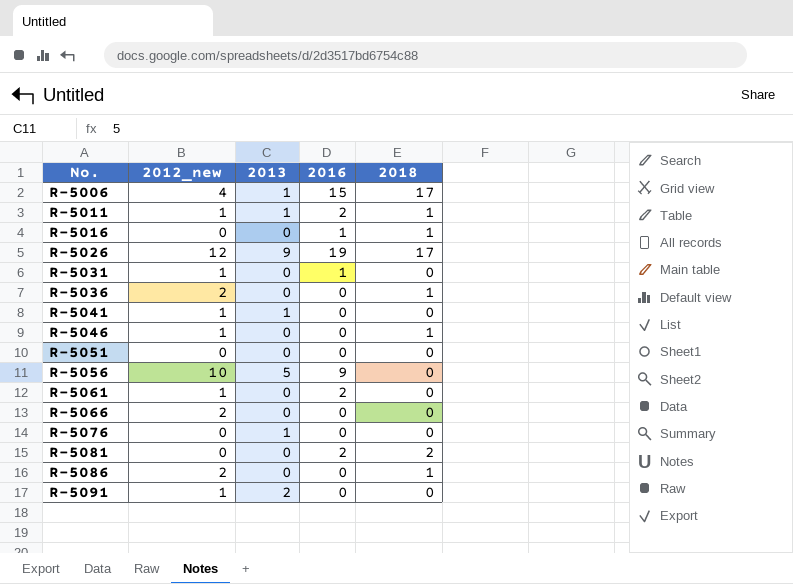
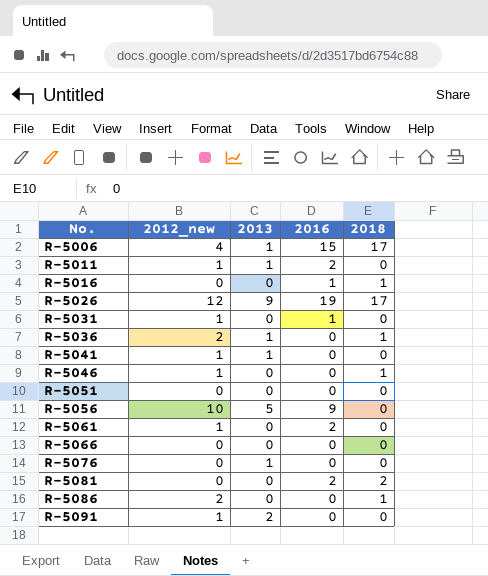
R-5011 | 2018: 1 -> 0
R-5036 | 2013: 0 -> 1
R-5066 | 2012_new: 2 -> 0

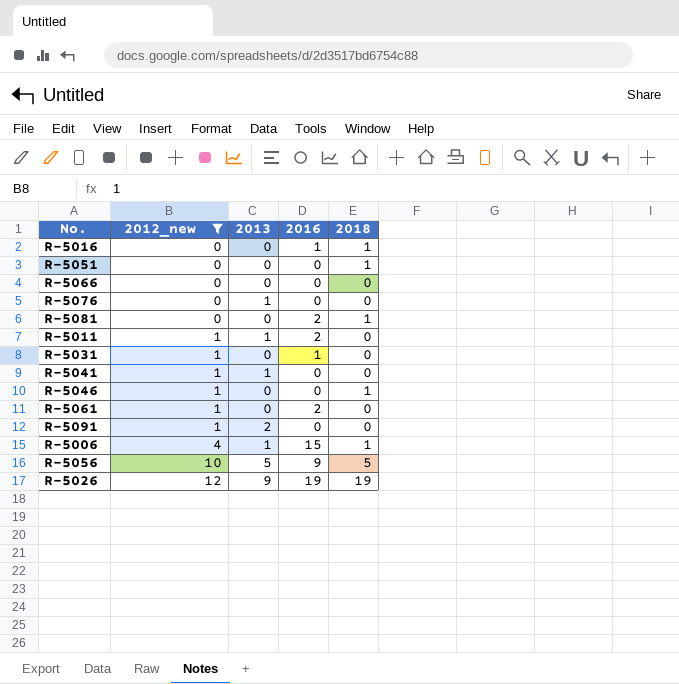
filter: none -> 2012_new != 2
row order: No. ascending -> 2012_new ascending
R-5051 | 2018: 0 -> 1
R-5081 | 2018: 2 -> 1
R-5006 | 2018: 17 -> 1
R-5056 | 2018: 0 -> 5
R-5026 | 2018: 17 -> 19

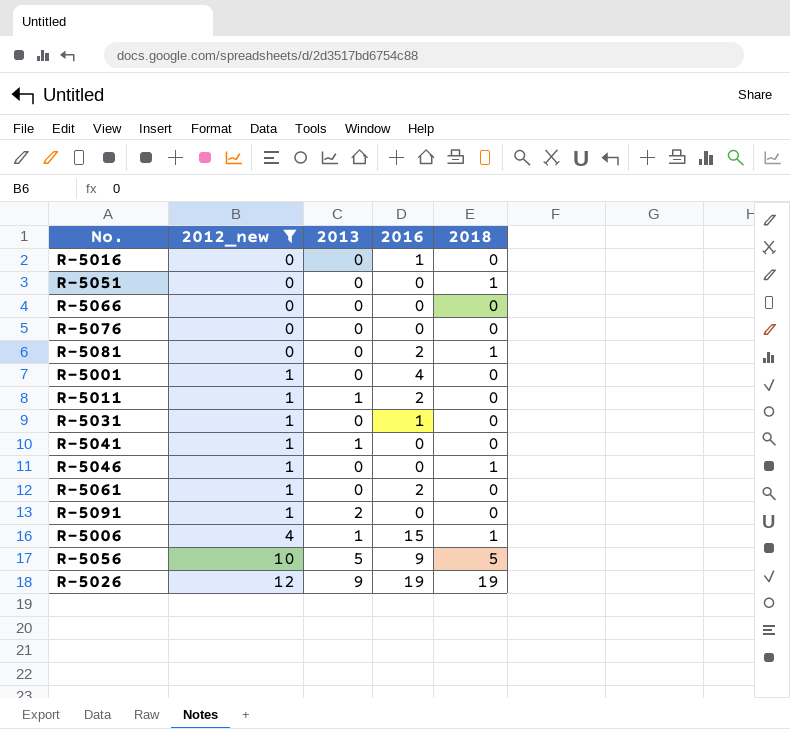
R-5016 | 2018: 1 -> 0
R-5076 | 2013: 1 -> 0
row R-5001: none -> 1 | 0 | 4 | 0

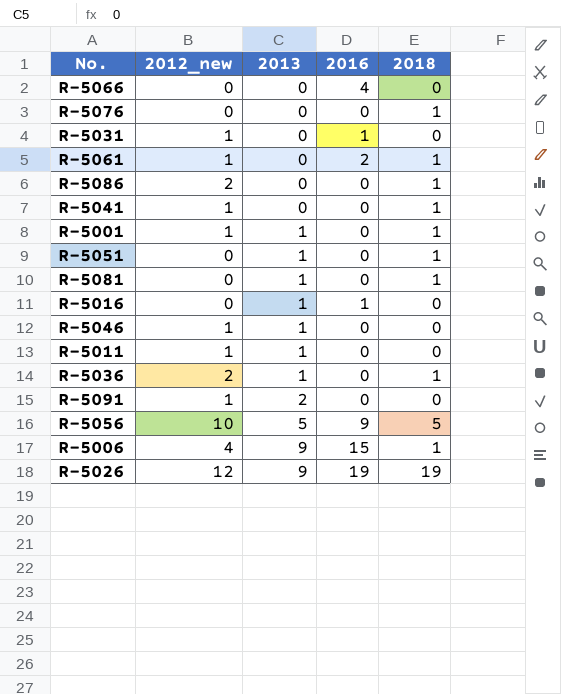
filter: 2012_new != 2 -> none
row order: 2012_new ascending -> 2013 ascending
R-5066 | 2016: 0 -> 4
R-5076 | 2018: 0 -> 1
R-5061 | 2018: 0 -> 1
R-5041 | 2013: 1 -> 0
R-5041 | 2018: 0 -> 1
R-5001 | 2013: 0 -> 1
R-5001 | 2016: 4 -> 0
R-5001 | 2018: 0 -> 1
R-5051 | 2013: 0 -> 1
R-5081 | 2013: 0 -> 1
R-5081 | 2016: 2 -> 0
R-5016 | 2013: 0 -> 1
R-5046 | 2013: 0 -> 1
R-5046 | 2018: 1 -> 0
R-5011 | 2016: 2 -> 0
R-5006 | 2013: 1 -> 9

